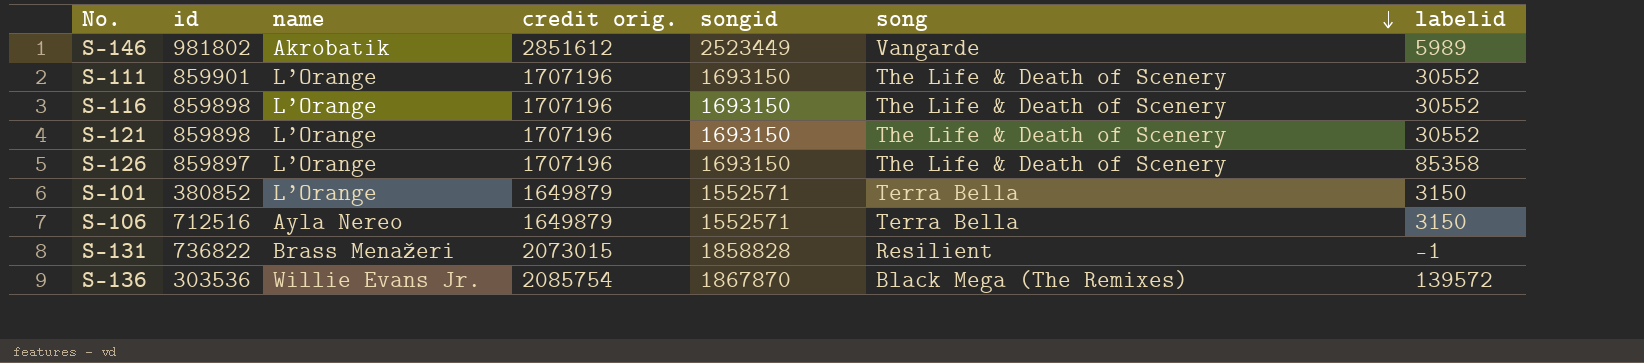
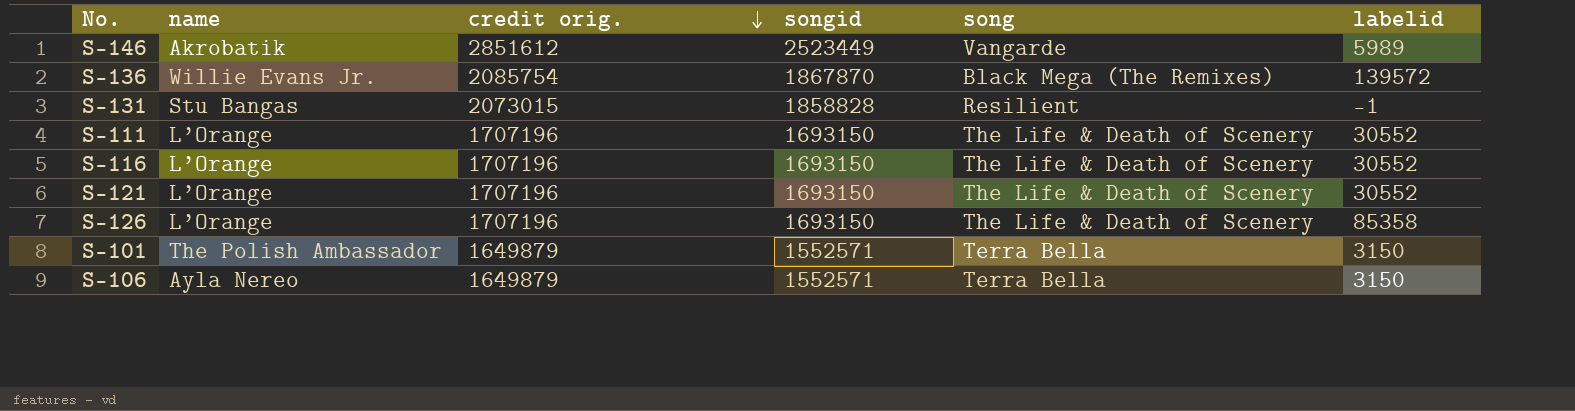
row order: song descending -> credit orig. descending
column id | position: 2 -> none
S-131 | name: Brass Menažeri -> Stu Bangas
S-101 | name: L’Orange -> The Polish Ambassador

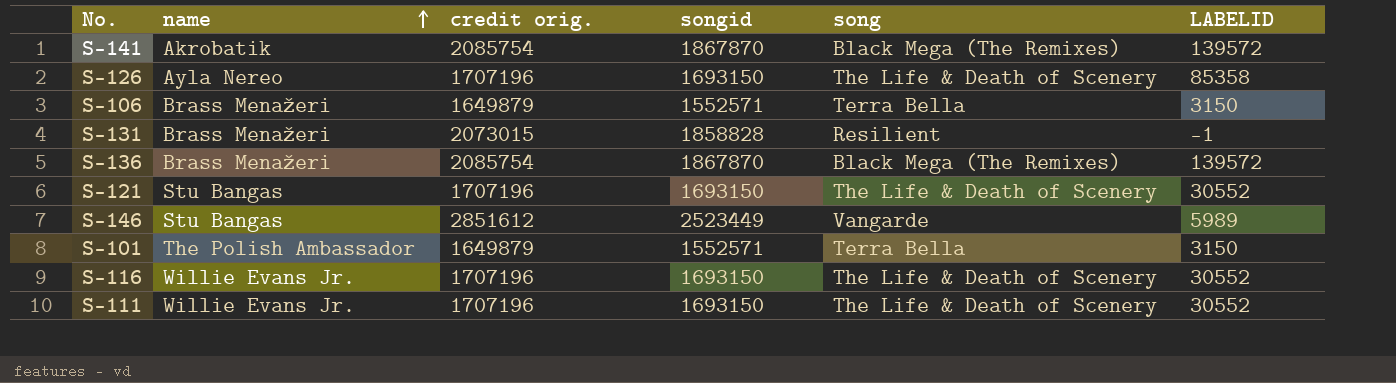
row order: credit orig. descending -> name ascending
column name: labelid -> LABELID
row S-141: none -> Akrobatik | 2085754 | 1867870 | Black Mega (The Remixes) | 139572
S-126 | name: L’Orange -> Ayla Nereo
S-106 | name: Ayla Nereo -> Brass Menažeri
S-131 | name: Stu Bangas -> Brass Menažeri
S-136 | name: Willie Evans Jr. -> Brass Menažeri
S-121 | name: L’Orange -> Stu Bangas
S-146 | name: Akrobatik -> Stu Bangas
S-116 | name: L’Orange -> Willie Evans Jr.
S-111 | name: L’Orange -> Willie Evans Jr.

